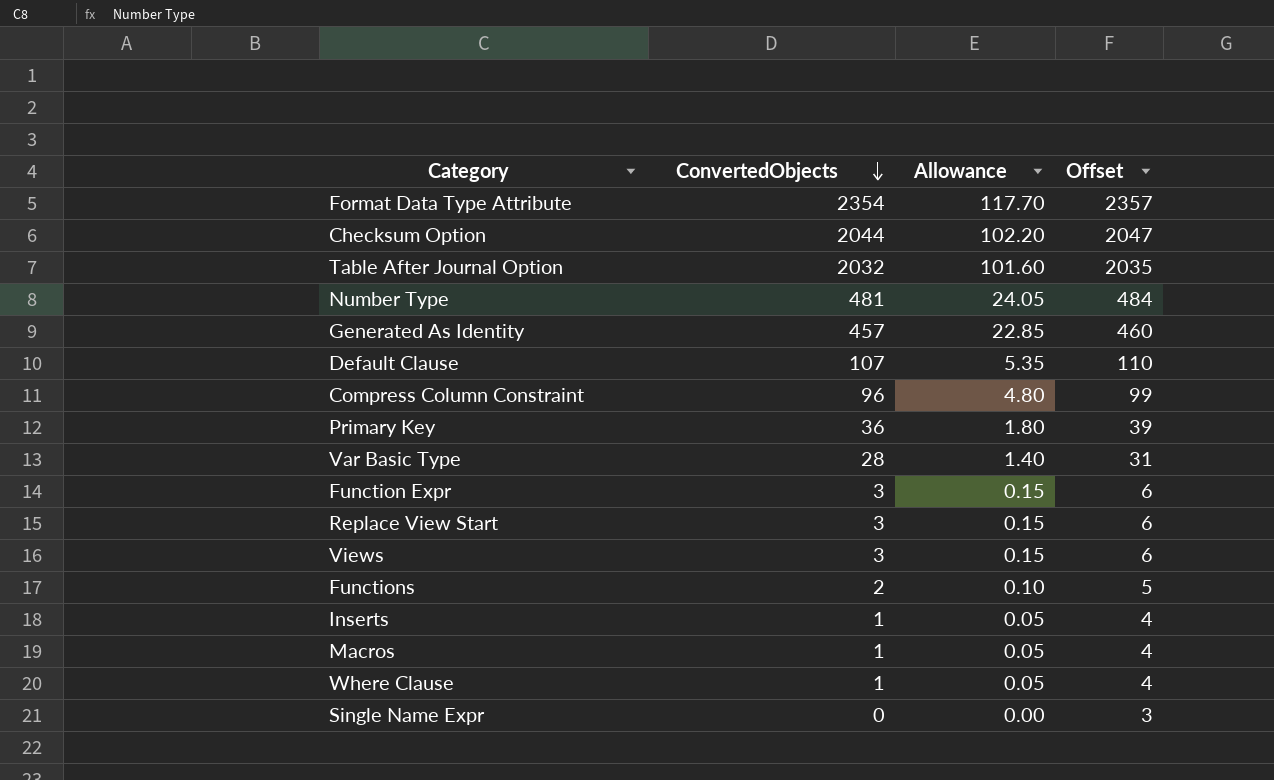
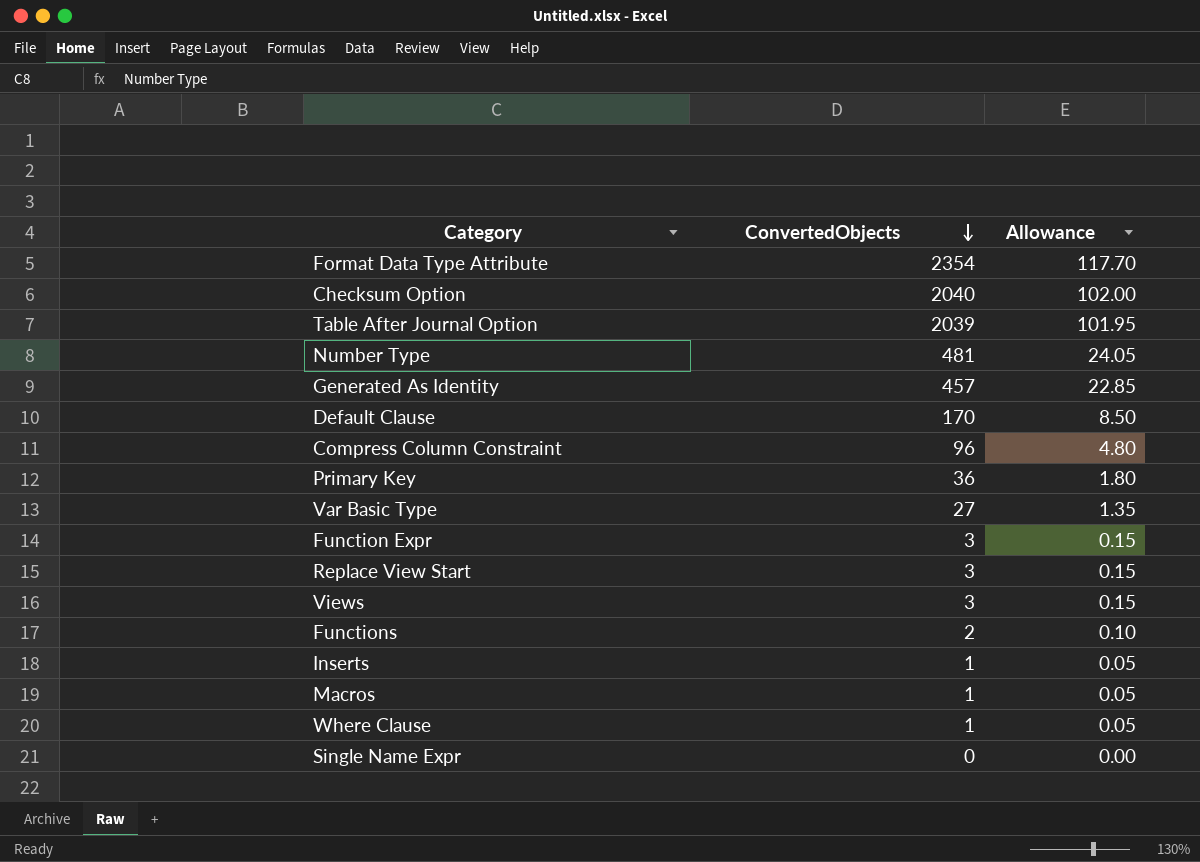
column Offset | formula: [ConvertedObjects] + 3 -> none
Checksum Option | ConvertedObjects: 2044 -> 2040
Checksum Option | Allowance: 102.20 -> 102.00
Table After Journal Option | ConvertedObjects: 2032 -> 2039
Table After Journal Option | Allowance: 101.60 -> 101.95
Default Clause | ConvertedObjects: 107 -> 170
Default Clause | Allowance: 5.35 -> 8.50
Var Basic Type | ConvertedObjects: 28 -> 27
Var Basic Type | Allowance: 1.40 -> 1.35

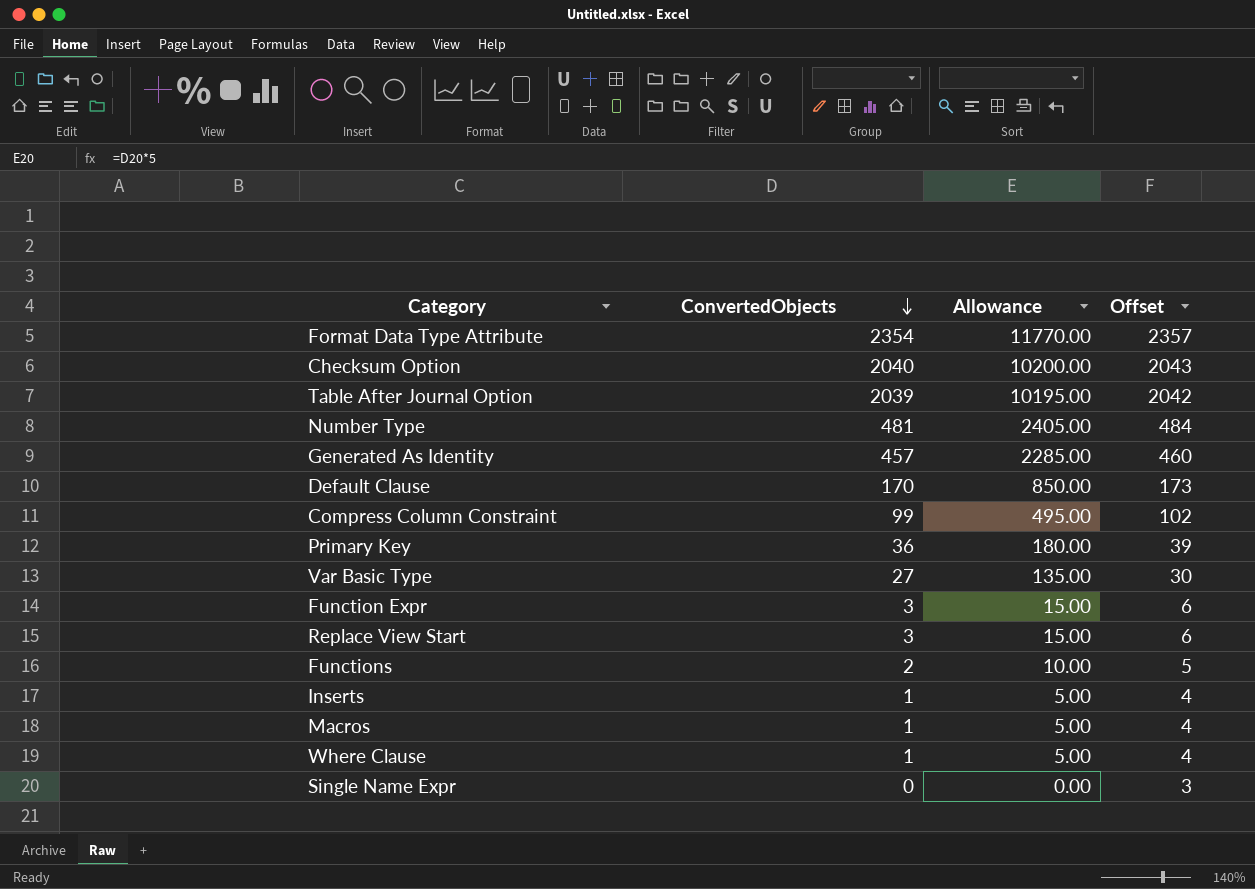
column Allowance | formula: [ConvertedObjects] * 0.05 -> [ConvertedObjects] * 5
column Offset | formula: none -> [ConvertedObjects] + 3
row Views: 3 | 0.15 -> none
Compress Column Constraint | ConvertedObjects: 96 -> 99

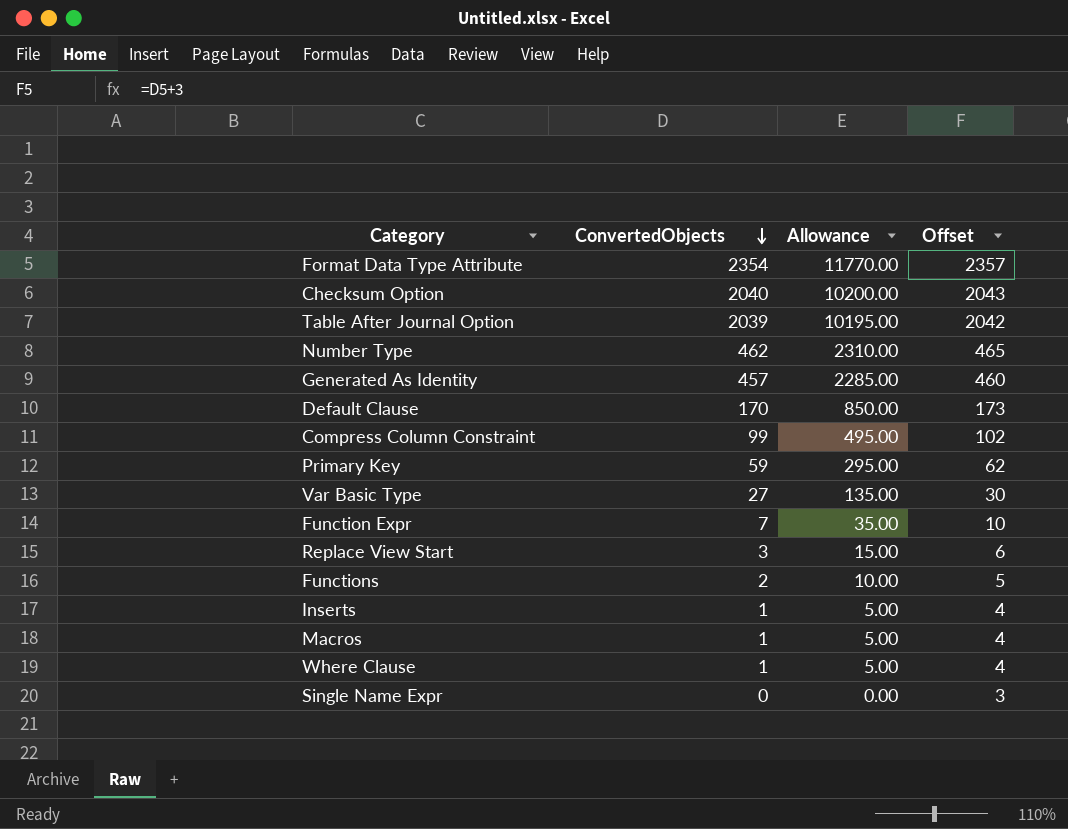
Number Type | ConvertedObjects: 481 -> 462
Number Type | Allowance: 2405.00 -> 2310.00
Number Type | Offset: 484 -> 465
Primary Key | ConvertedObjects: 36 -> 59
Primary Key | Allowance: 180.00 -> 295.00
Primary Key | Offset: 39 -> 62
Function Expr | ConvertedObjects: 3 -> 7
Function Expr | Allowance: 15.00 -> 35.00
Function Expr | Offset: 6 -> 10

